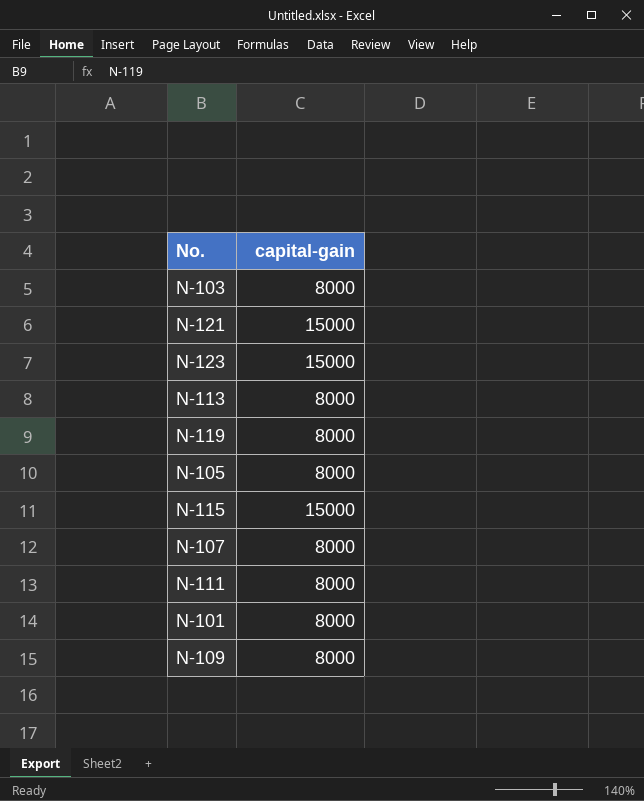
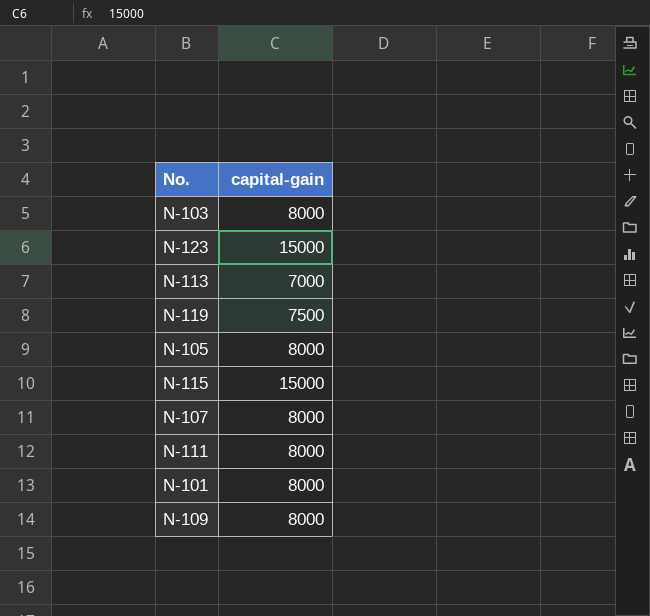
row N-121: 15000 -> none
N-113 | capital-gain: 8000 -> 7000
N-119 | capital-gain: 8000 -> 7500

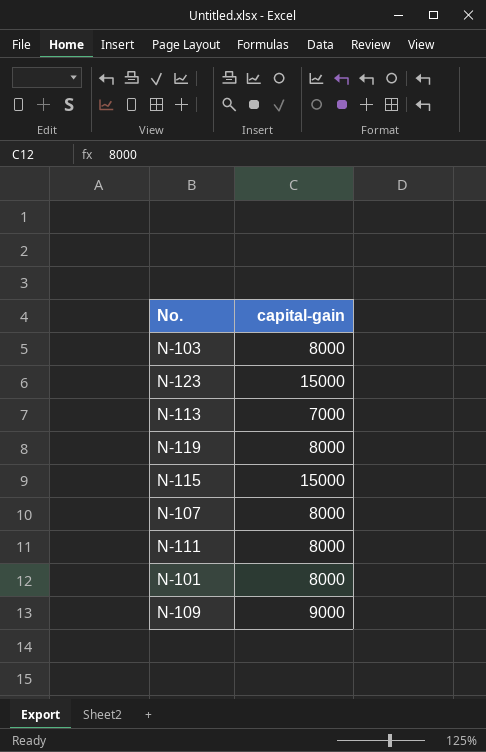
row N-105: 8000 -> none
N-119 | capital-gain: 7500 -> 8000
N-109 | capital-gain: 8000 -> 9000

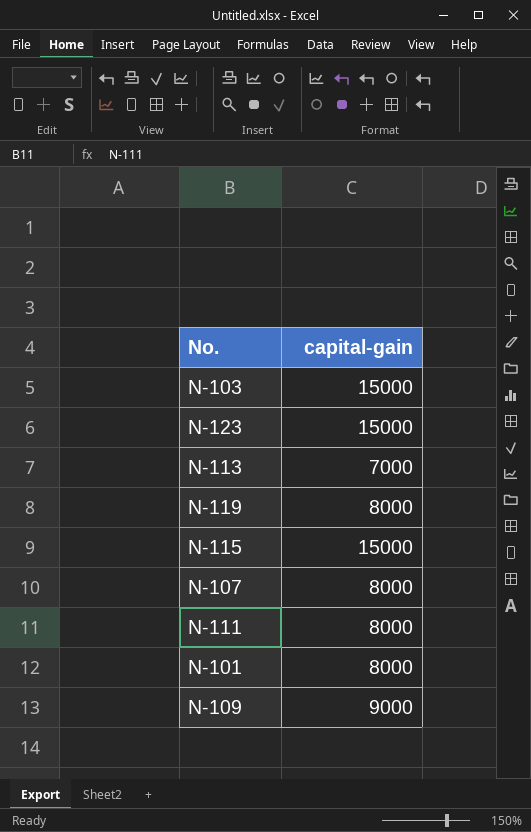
N-103 | capital-gain: 8000 -> 15000

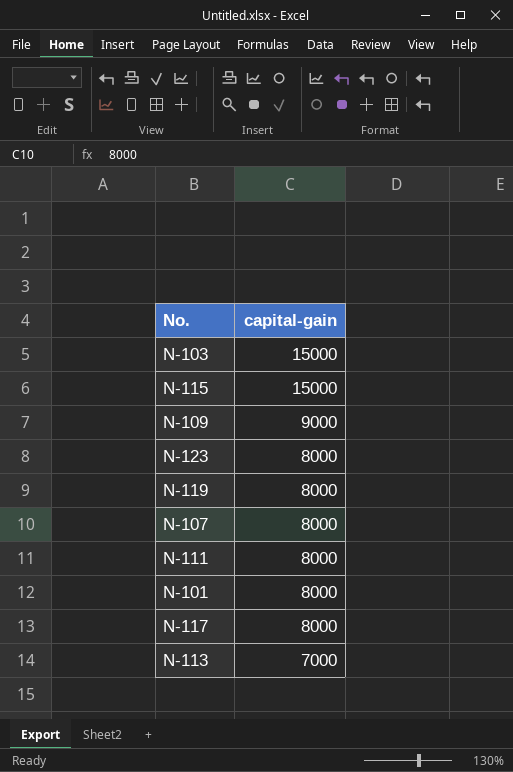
row order: none -> capital-gain descending
N-123 | capital-gain: 15000 -> 8000
row N-117: none -> 8000

